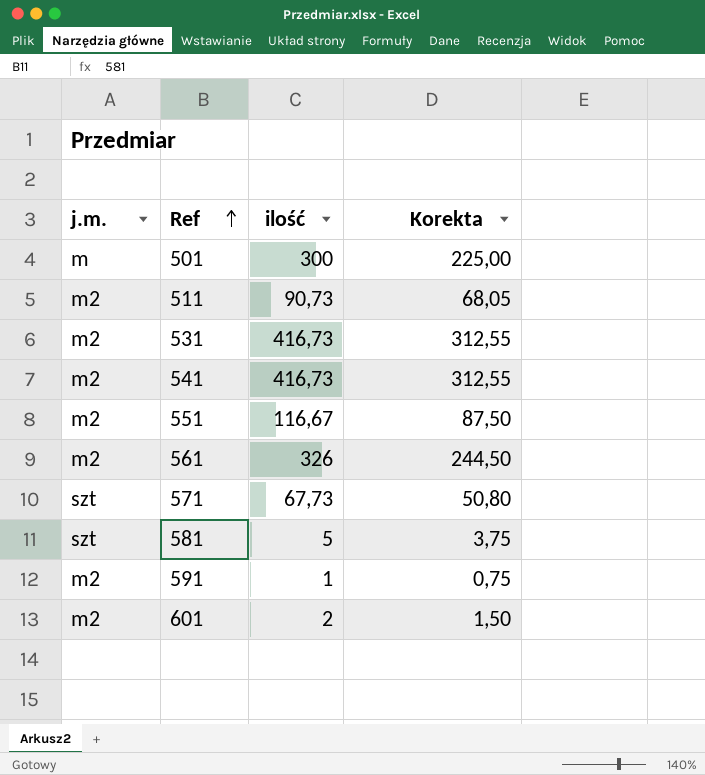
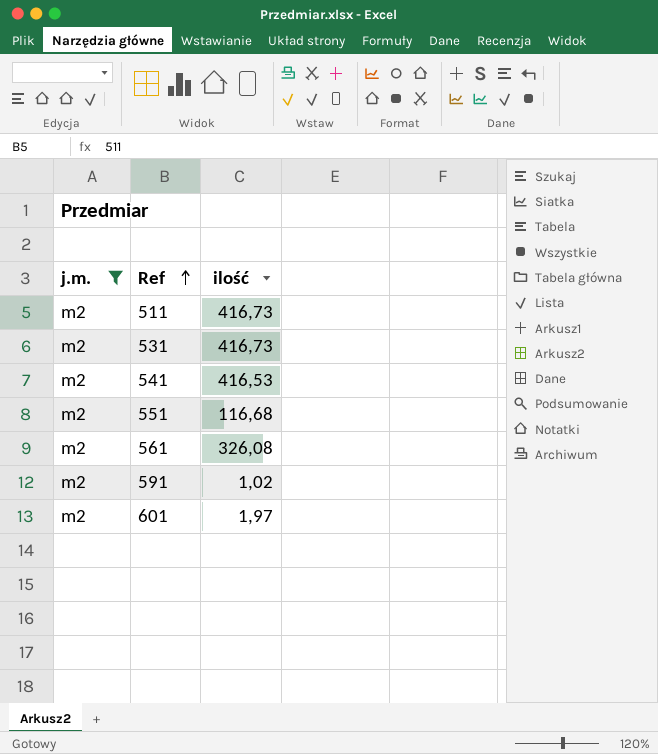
filter: none -> j.m. = m2
column Korekta | formula: [ilość] * 0,75 -> none
511 | ilość: 90,73 -> 416,73
541 | ilość: 416,73 -> 416,53
551 | ilość: 116,67 -> 116,68
561 | ilość: 326 -> 326,08
591 | ilość: 1 -> 1,02
601 | ilość: 2 -> 1,97

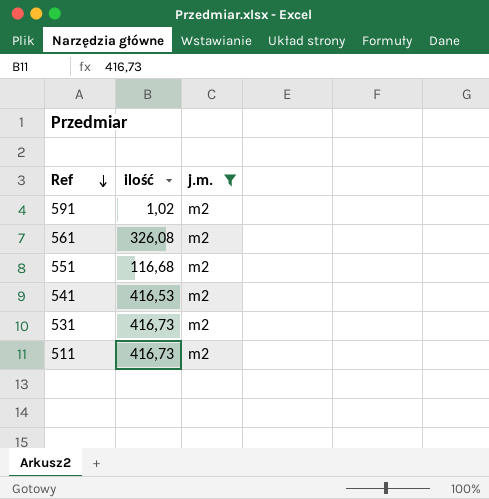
row order: Ref ascending -> Ref descending
column j.m. | position: 1 -> 3
row 601: m2 | 1,97 -> none

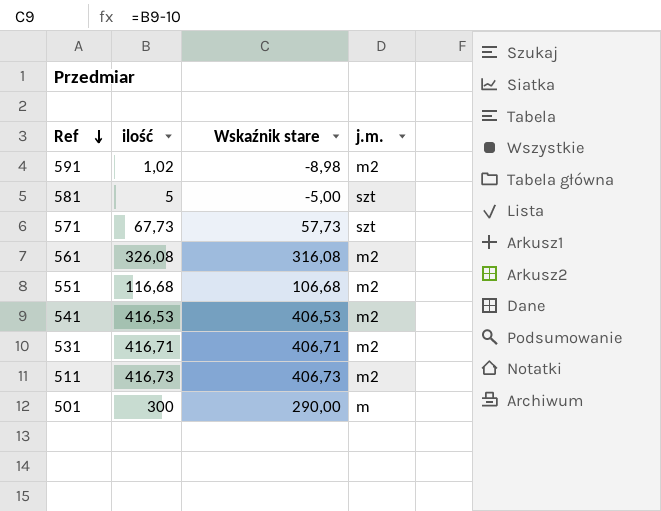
filter: j.m. = m2 -> none
column Wskaźnik stare | formula: none -> [ilość] - 10
531 | ilość: 416,73 -> 416,71

